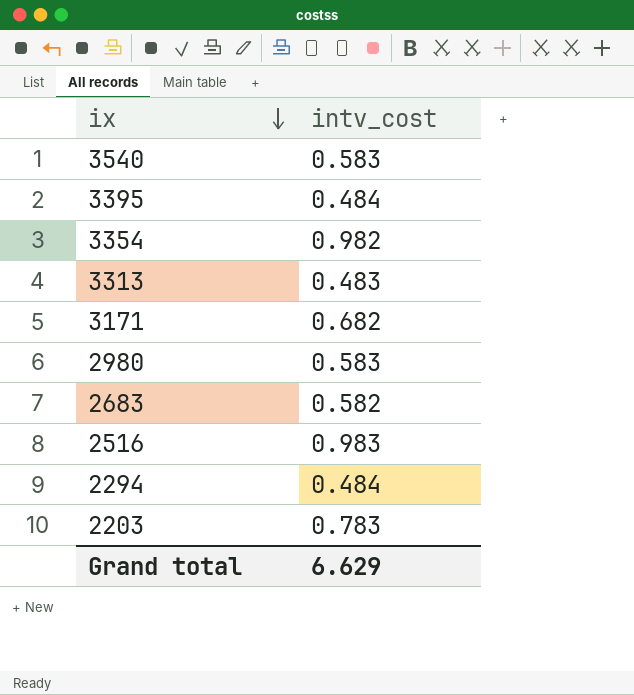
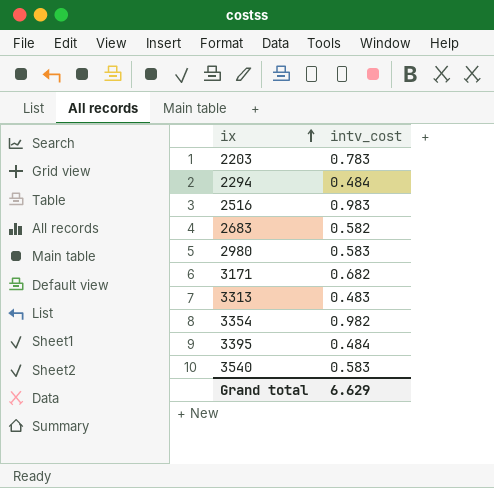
row order: ix descending -> ix ascending

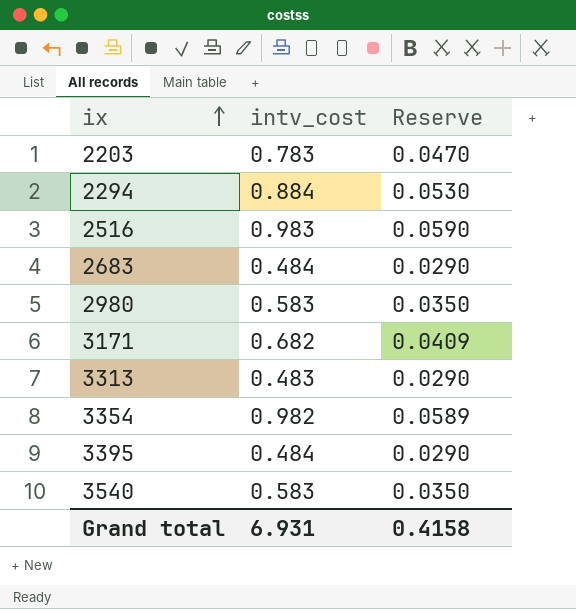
column Reserve | formula: none -> [intv_cost] * 0.06
2294 | intv_cost: 0.484 -> 0.884
2683 | intv_cost: 0.582 -> 0.484
Grand total | intv_cost: 6.629 -> 6.931

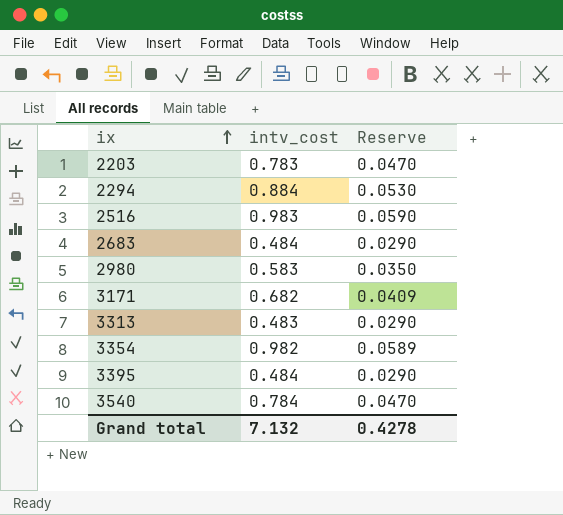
3540 | intv_cost: 0.583 -> 0.784
3540 | Reserve: 0.0350 -> 0.0470
Grand total | intv_cost: 6.931 -> 7.132
Grand total | Reserve: 0.4158 -> 0.4278

